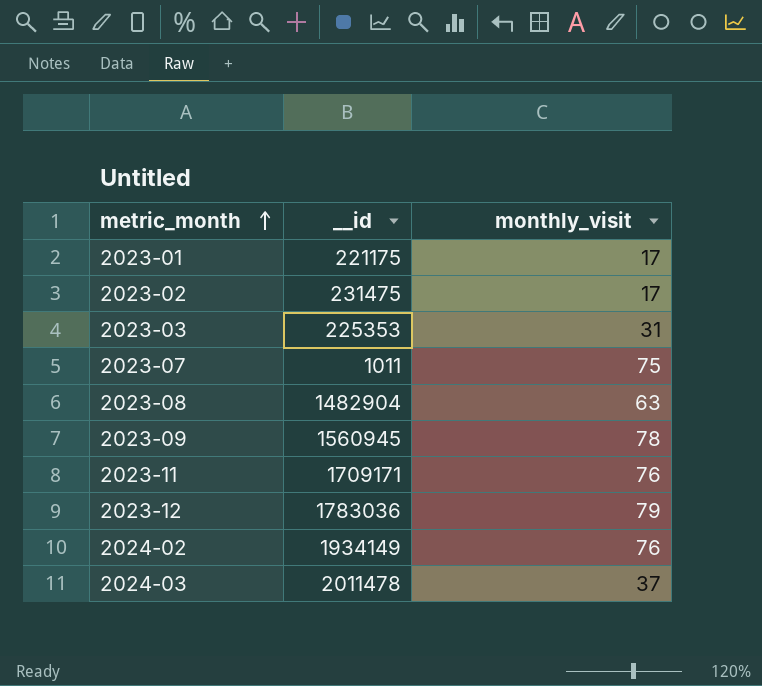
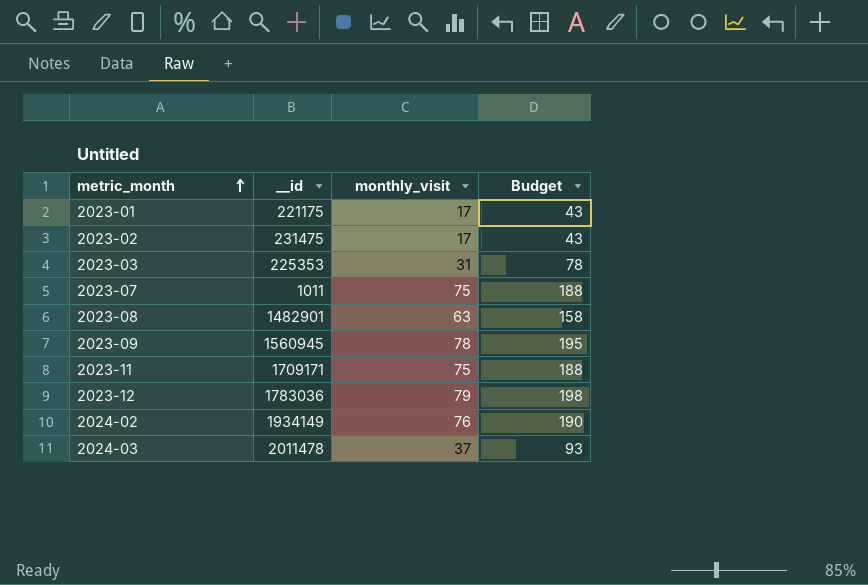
column Budget | formula: none -> [monthly_visit] * 2.5
2023-08 | __id: 1482904 -> 1482901
2023-11 | monthly_visit: 76 -> 75

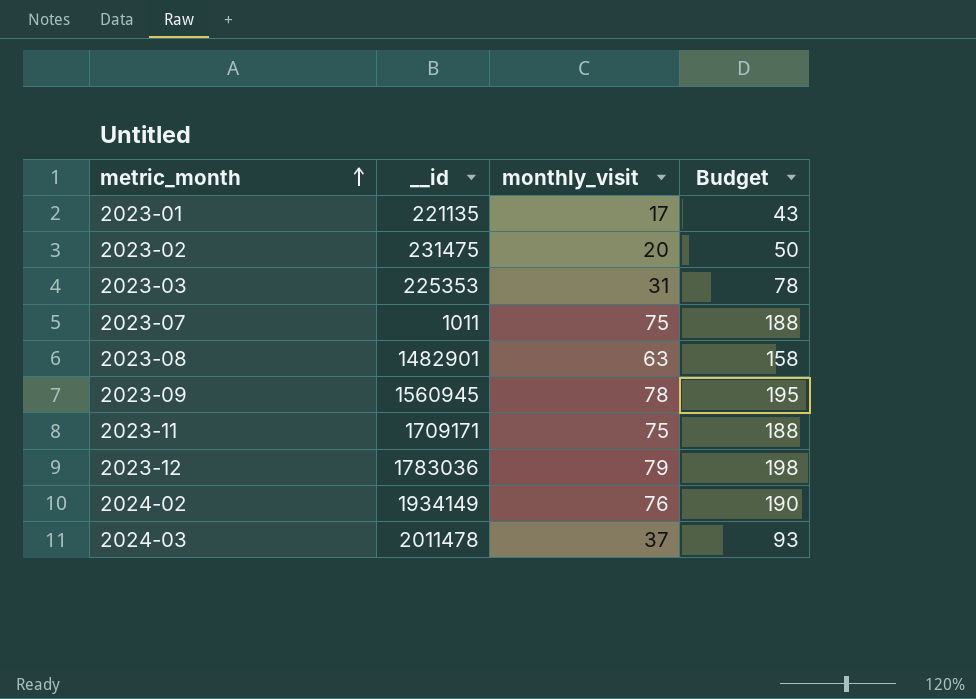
2023-01 | __id: 221175 -> 221135
2023-02 | monthly_visit: 17 -> 20
2023-02 | Budget: 43 -> 50

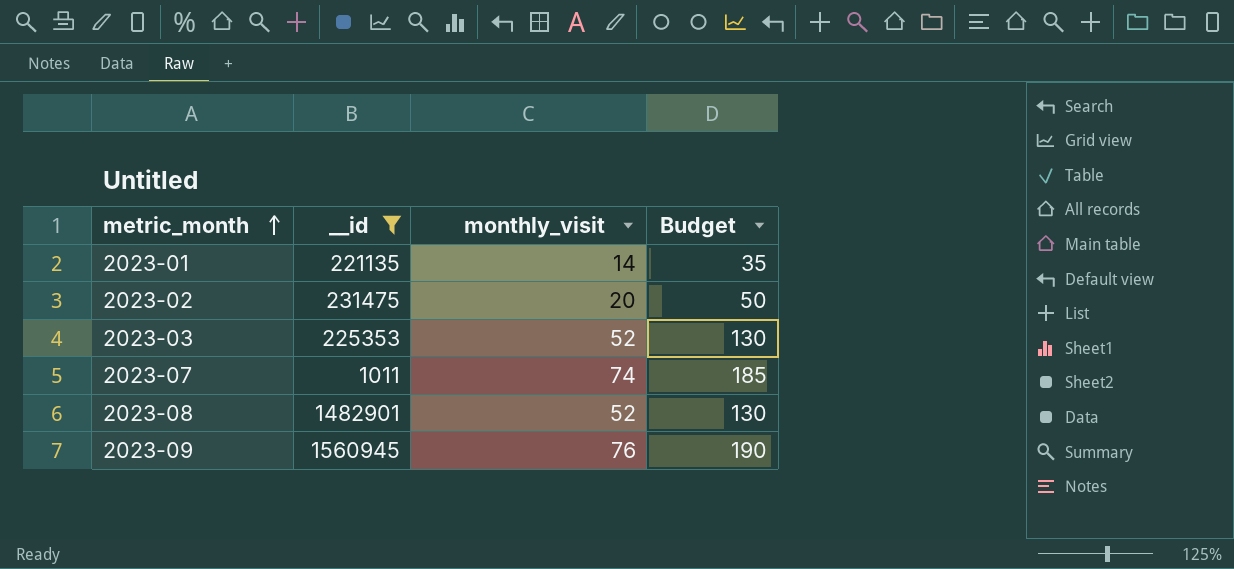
filter: none -> __id <= 1560945
2023-01 | monthly_visit: 17 -> 14
2023-01 | Budget: 43 -> 35
2023-03 | monthly_visit: 31 -> 52
2023-03 | Budget: 78 -> 130
2023-07 | monthly_visit: 75 -> 74
2023-07 | Budget: 188 -> 185
2023-08 | monthly_visit: 63 -> 52
2023-08 | Budget: 158 -> 130
2023-09 | monthly_visit: 78 -> 76
2023-09 | Budget: 195 -> 190

